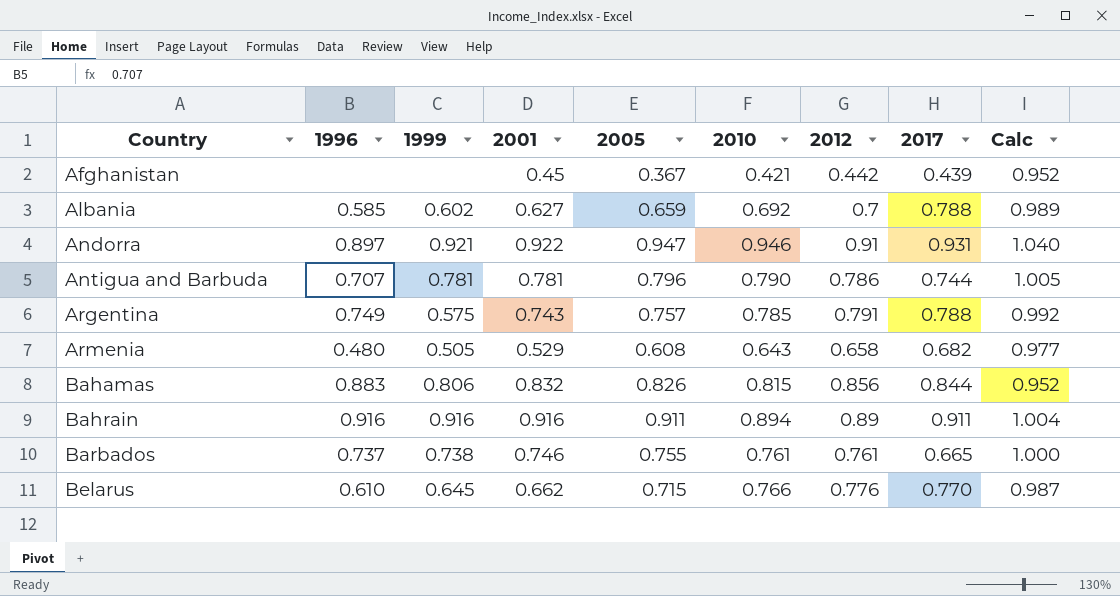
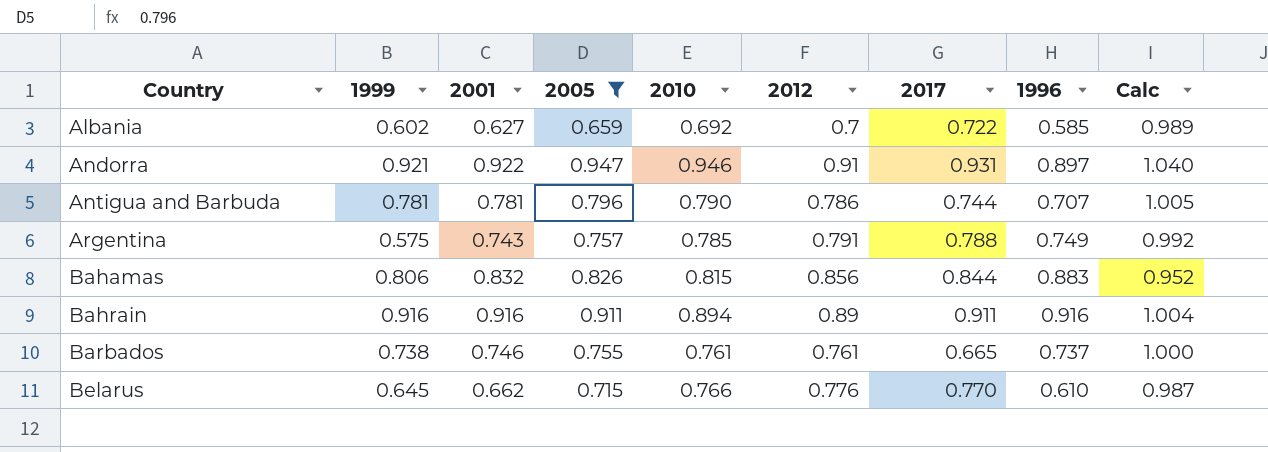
filter: none -> 2005 >= 0.659
column 1996 | position: 2 -> 8
Albania | 2017: 0.788 -> 0.722

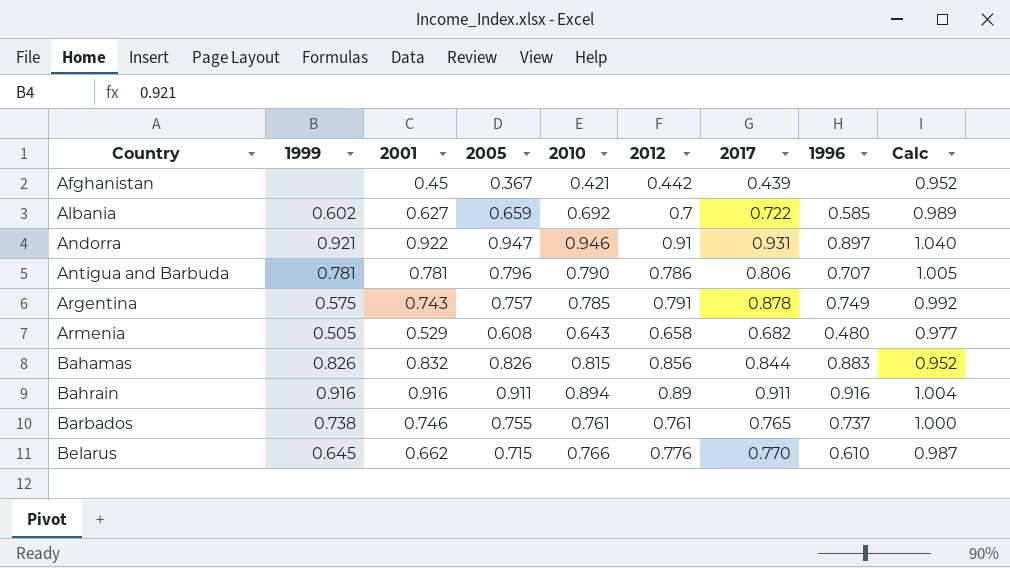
filter: 2005 >= 0.659 -> none
Antigua and Barbuda | 2017: 0.744 -> 0.806
Argentina | 2017: 0.788 -> 0.878
Bahamas | 1999: 0.806 -> 0.826
Barbados | 2017: 0.665 -> 0.765

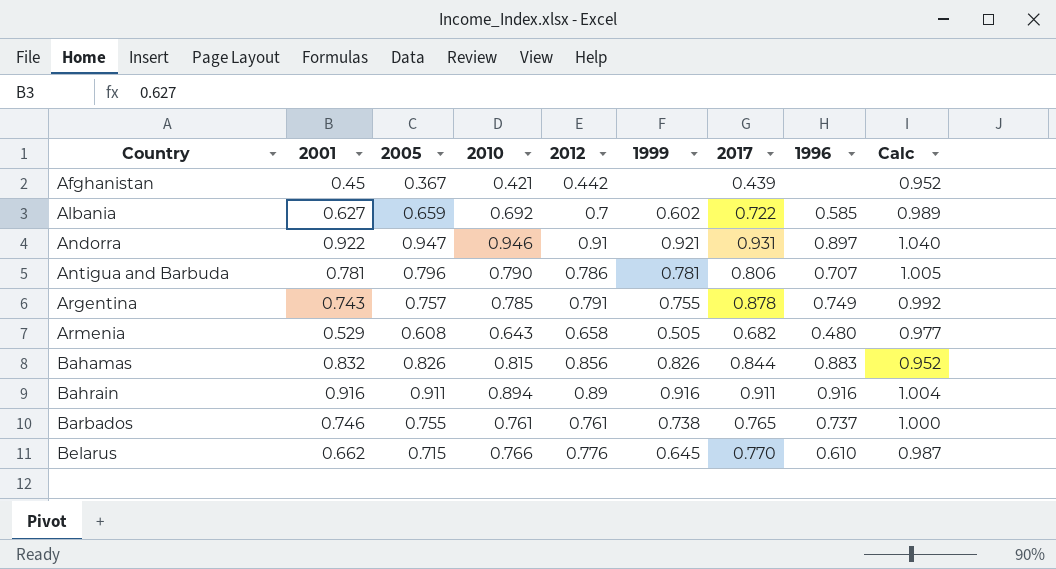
column 1999 | position: 2 -> 6
Argentina | 1999: 0.575 -> 0.755

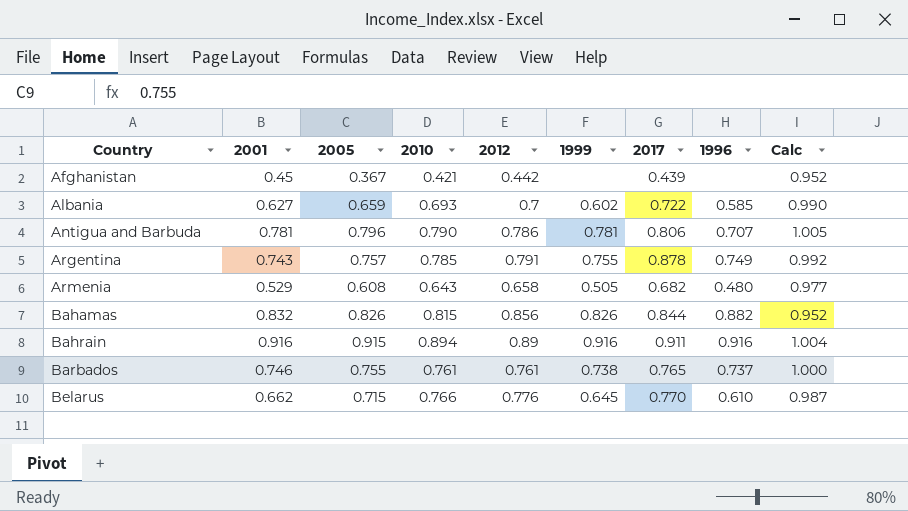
row Andorra: 0.922 | 0.947 | 0.946 | 0.91 | 0.921 | 0.931 | 0.897 | 1.040 -> none
Albania | 2010: 0.692 -> 0.693
Albania | Calc: 0.989 -> 0.990
Bahamas | 1996: 0.883 -> 0.882
Bahrain | 2005: 0.911 -> 0.915

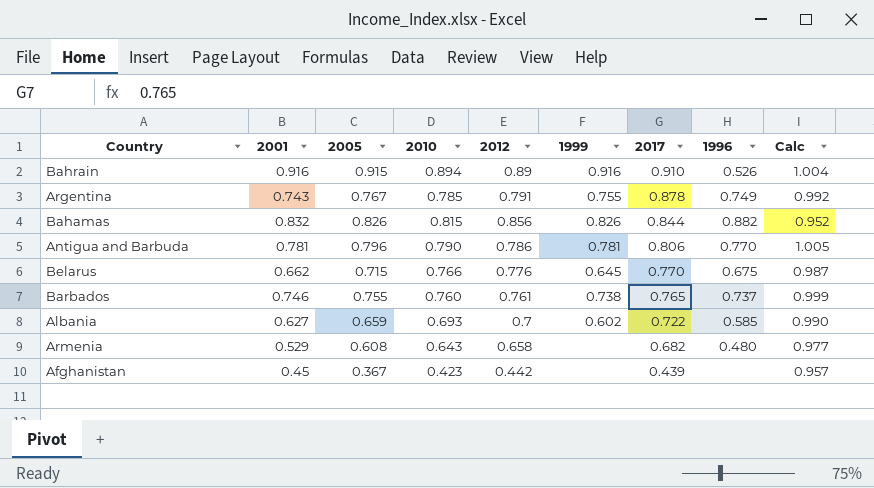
row order: Country ascending -> 2017 descending
Bahrain | 2017: 0.911 -> 0.910
Bahrain | 1996: 0.916 -> 0.526
Argentina | 2005: 0.757 -> 0.767
Antigua and Barbuda | 1996: 0.707 -> 0.770
Belarus | 1996: 0.610 -> 0.675
Barbados | 2010: 0.761 -> 0.760
Barbados | Calc: 1.000 -> 0.999
Armenia | 1999: 0.505 -> none
Afghanistan | 2010: 0.421 -> 0.423
Afghanistan | Calc: 0.952 -> 0.957

